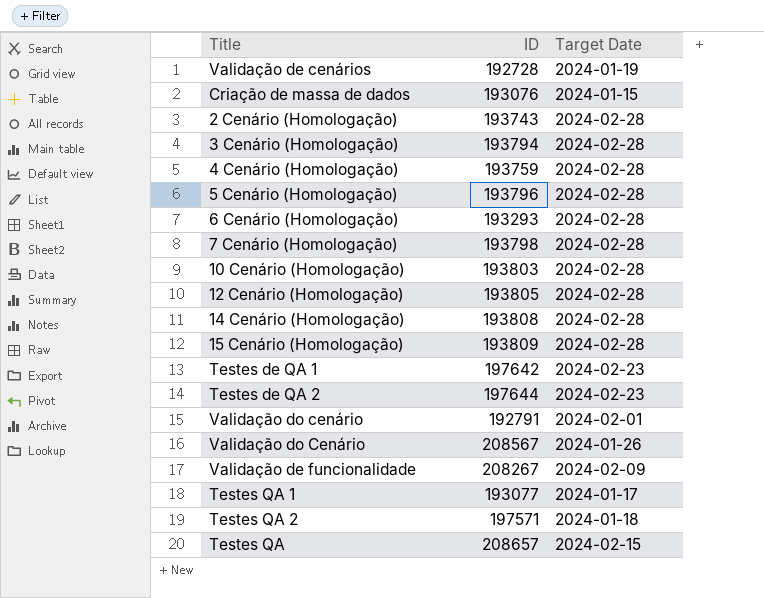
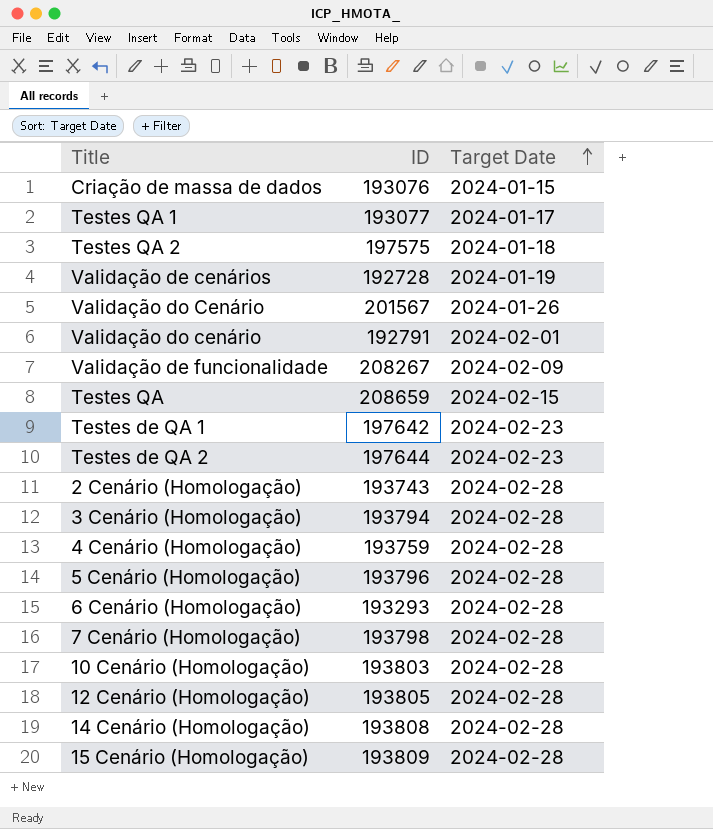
row order: none -> Target Date ascending
Testes QA 2 | ID: 197571 -> 197575
Validação do Cenário | ID: 208567 -> 201567
Testes QA | ID: 208657 -> 208659

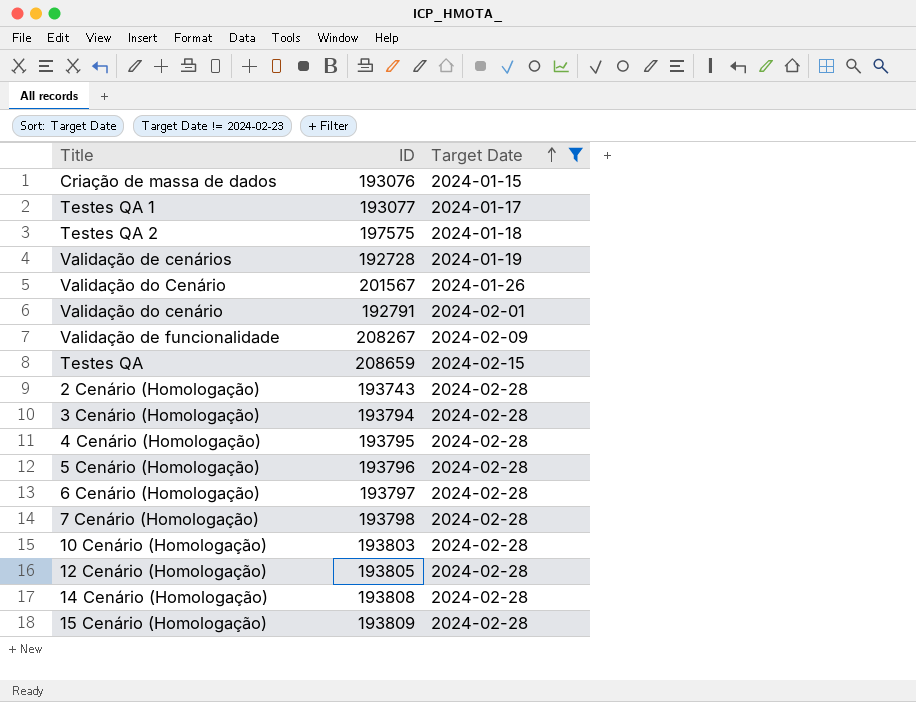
filter: none -> Target Date != 2024-02-23
4 Cenário (Homologação) | ID: 193759 -> 193795
6 Cenário (Homologação) | ID: 193293 -> 193797

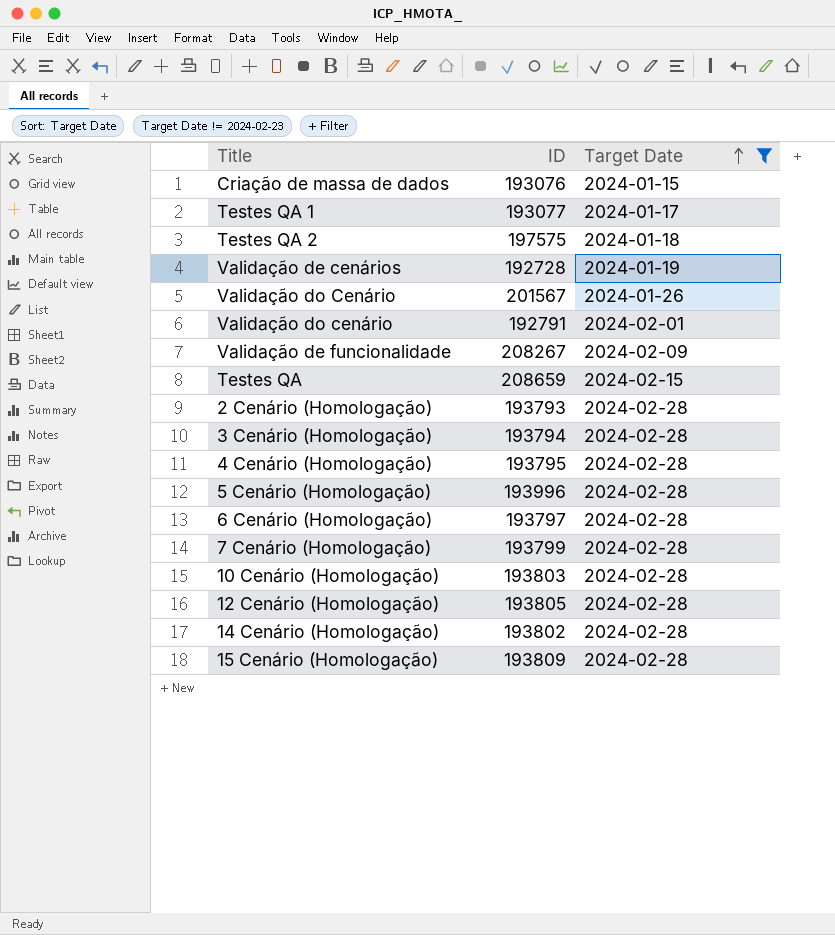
2 Cenário (Homologação) | ID: 193743 -> 193793
5 Cenário (Homologação) | ID: 193796 -> 193996
7 Cenário (Homologação) | ID: 193798 -> 193799
14 Cenário (Homologação) | ID: 193808 -> 193802

